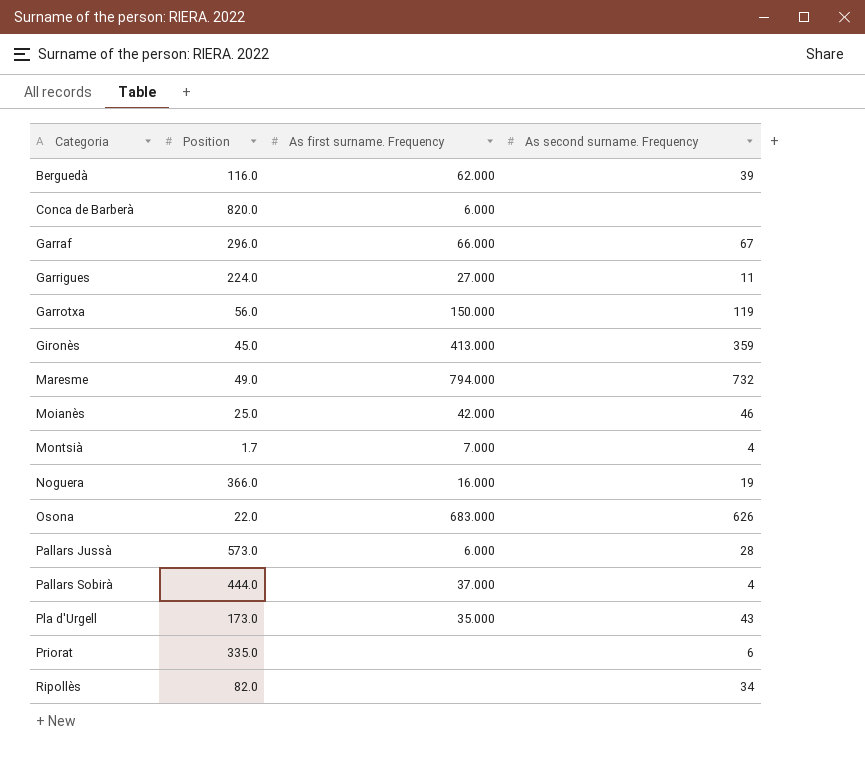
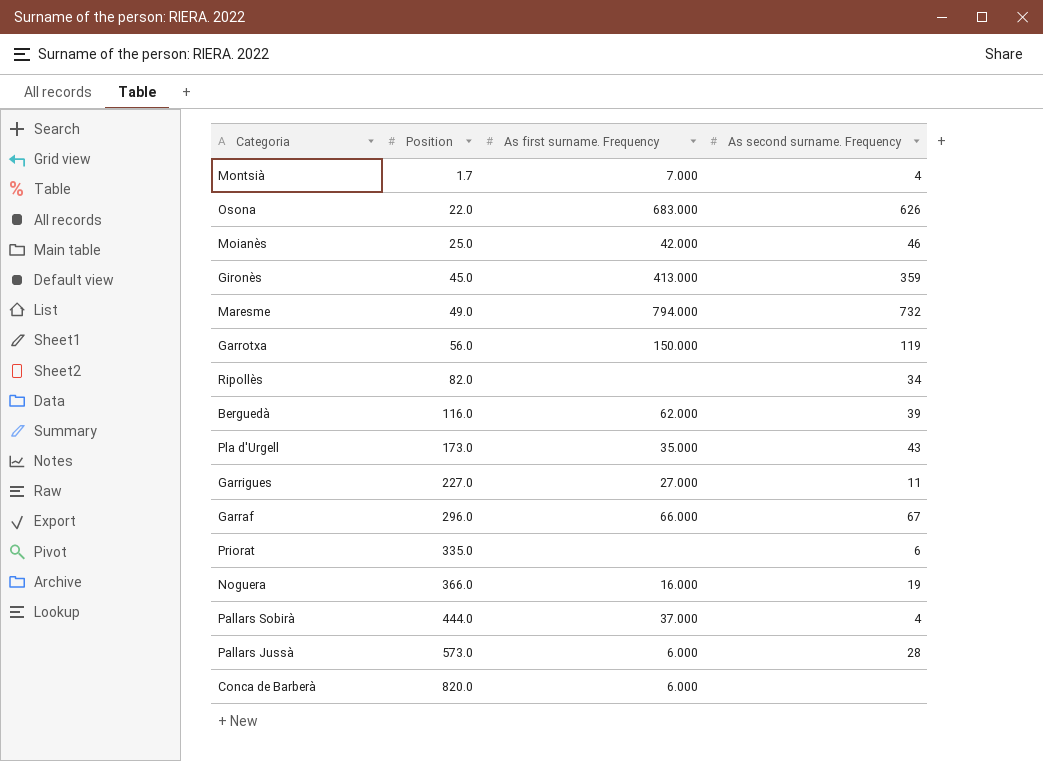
row order: Categoria ascending -> Position ascending
Garrigues | Position: 224.0 -> 227.0

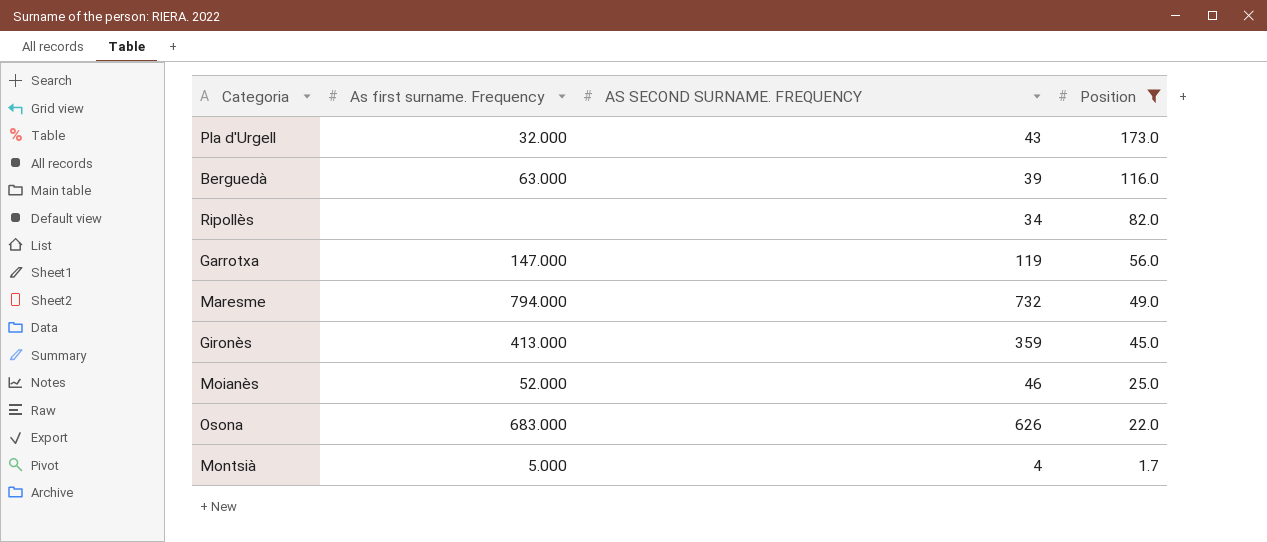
filter: none -> Position <= 173.0
row order: Position ascending -> Position descending
column name: As second surname. Frequency -> AS SECOND SURNAME. FREQUENCY
column Position | position: 2 -> 4
Pla d'Urgell | As first surname. Frequency: 35.000 -> 32.000
Berguedà | As first surname. Frequency: 62.000 -> 63.000
Garrotxa | As first surname. Frequency: 150.000 -> 147.000
Moianès | As first surname. Frequency: 42.000 -> 52.000
Montsià | As first surname. Frequency: 7.000 -> 5.000

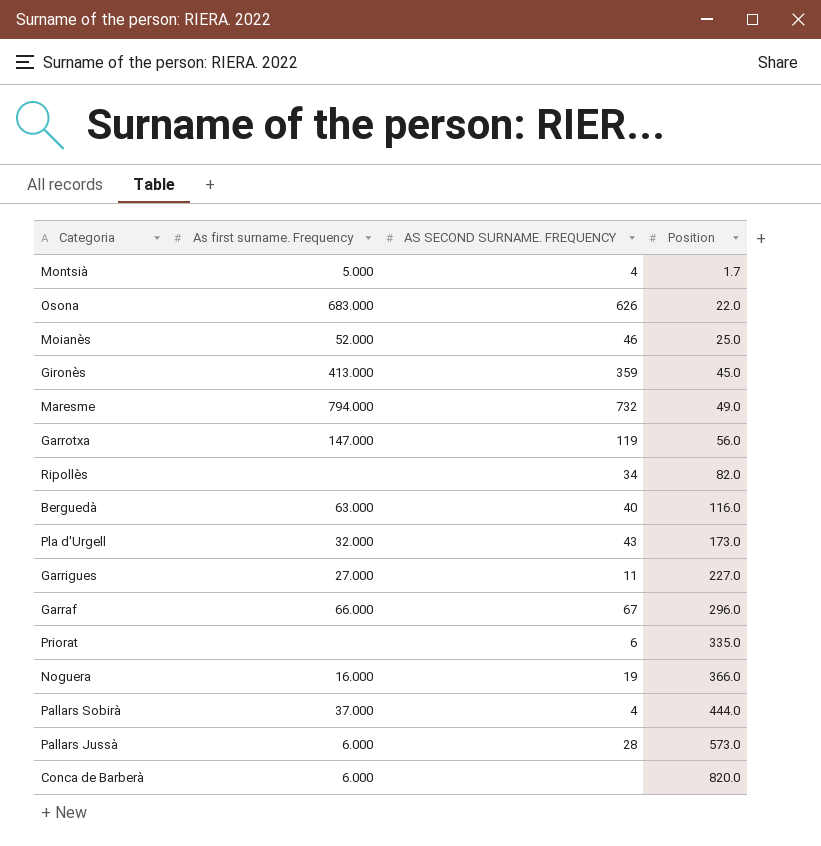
filter: Position <= 173.0 -> none
row order: Position descending -> Position ascending
Berguedà | AS SECOND SURNAME. FREQUENCY: 39 -> 40

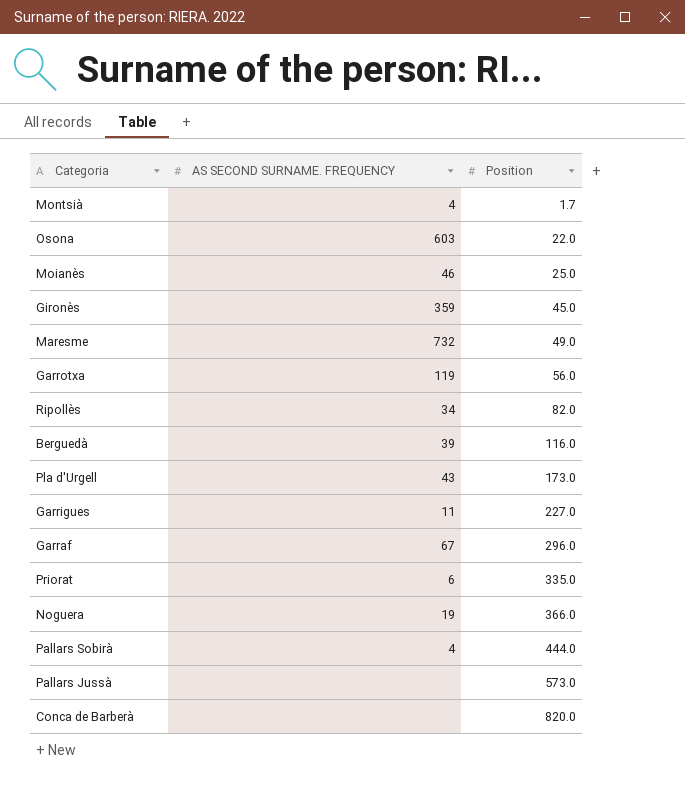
column As first surname. Frequency | position: 2 -> none
Osona | AS SECOND SURNAME. FREQUENCY: 626 -> 603
Berguedà | AS SECOND SURNAME. FREQUENCY: 40 -> 39
Pallars Jussà | AS SECOND SURNAME. FREQUENCY: 28 -> none

